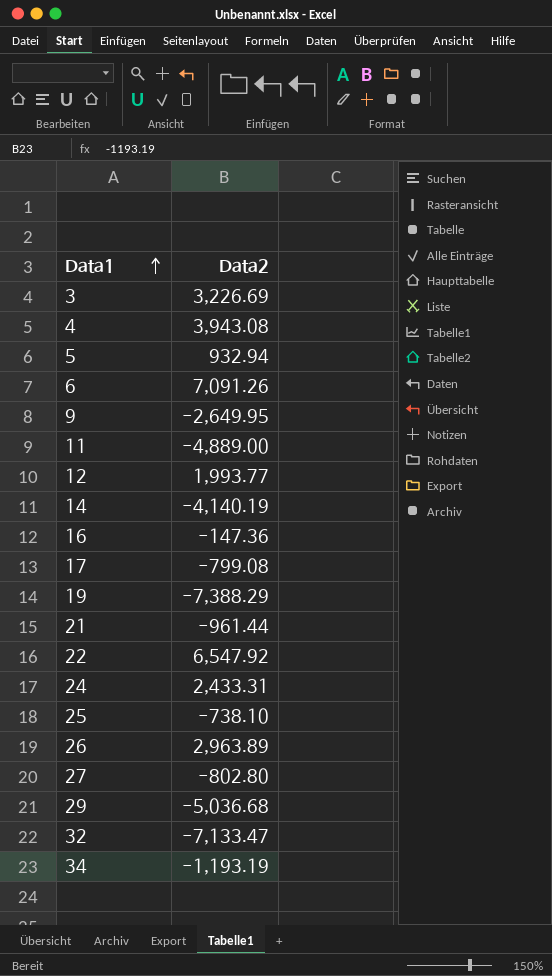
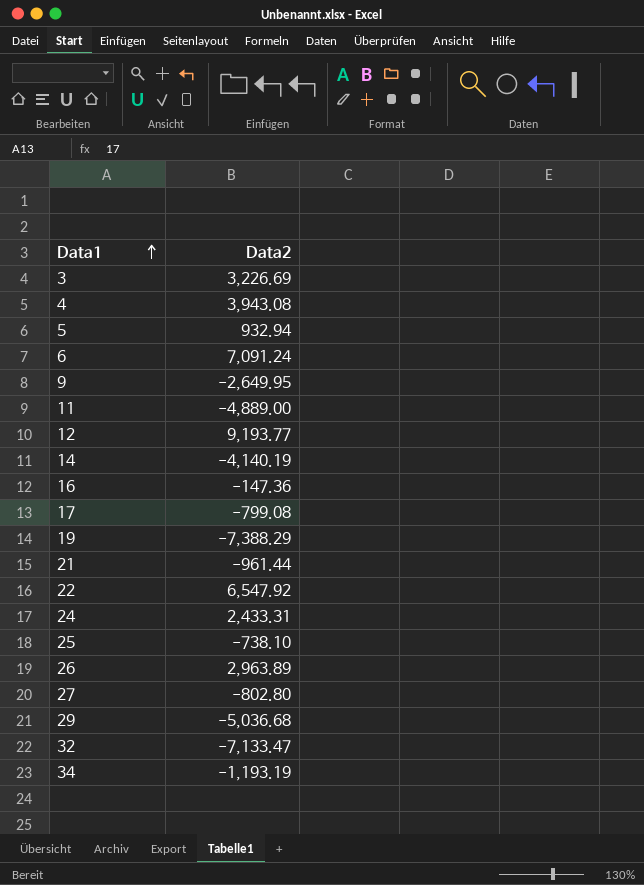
6 | Data2: 7,091.26 -> 7,091.24
12 | Data2: 1,993.77 -> 9,193.77

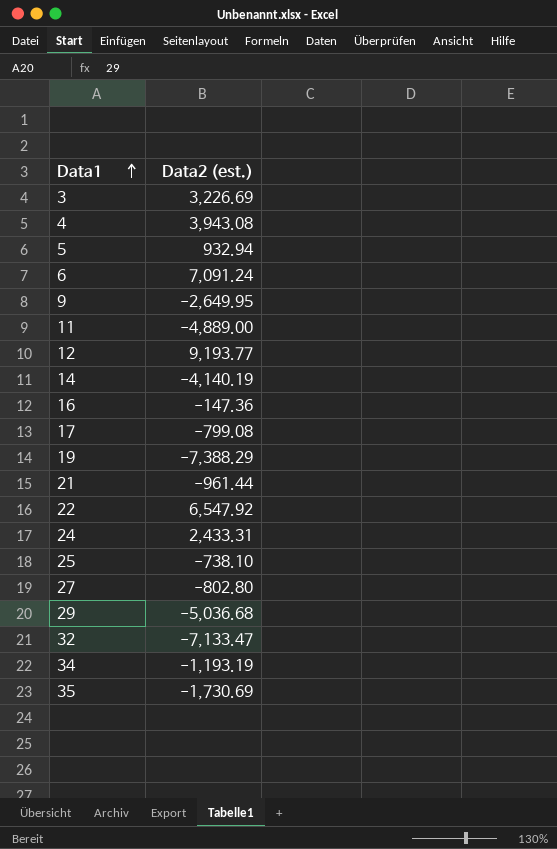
column name: Data2 -> Data2 (est.)
row 26: 2,963.89 -> none
row 35: none -> -1,730.69

